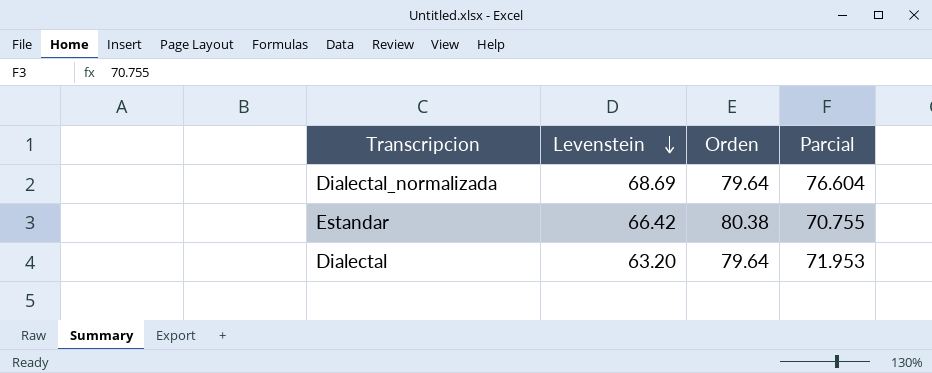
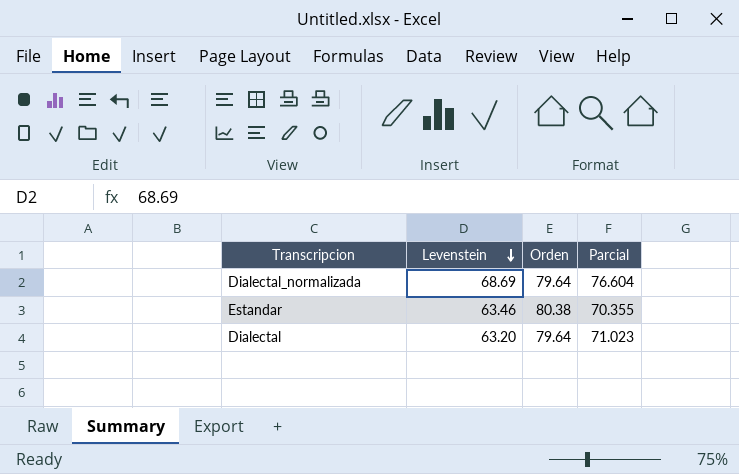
Estandar | Levenstein: 66.42 -> 63.46
Estandar | Parcial: 70.755 -> 70.355
Dialectal | Parcial: 71.953 -> 71.023

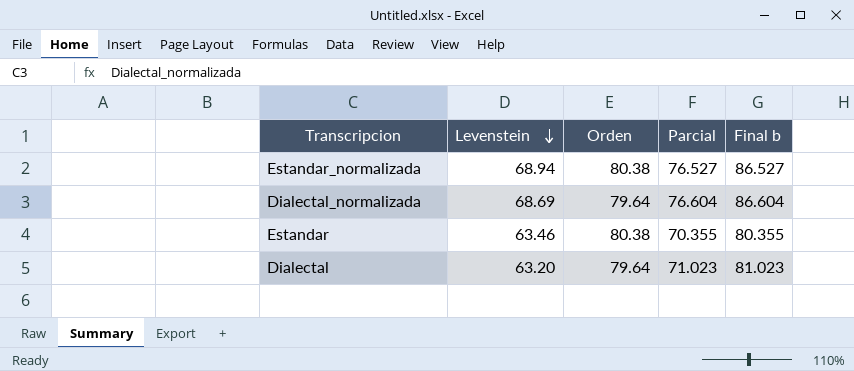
column Final b | formula: none -> [Parcial] + 10
row Estandar_normalizada: none -> 68.94 | 80.38 | 76.527 | 86.527

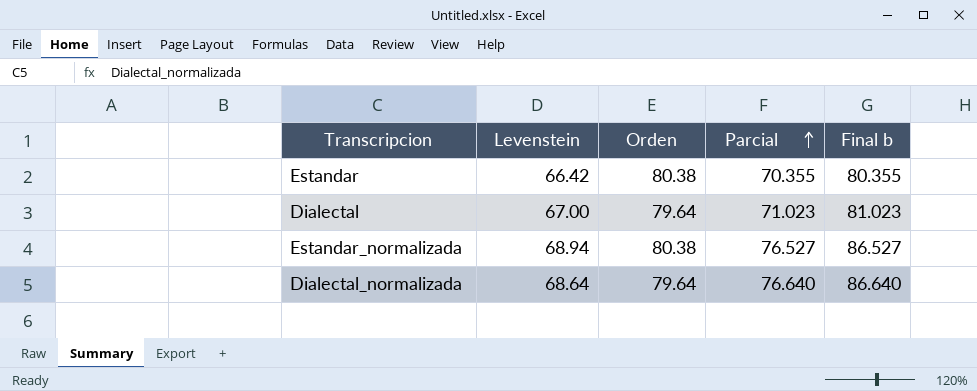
row order: Levenstein descending -> Parcial ascending
Estandar | Levenstein: 63.46 -> 66.42
Dialectal | Levenstein: 63.20 -> 67.00
Dialectal_normalizada | Levenstein: 68.69 -> 68.64
Dialectal_normalizada | Parcial: 76.604 -> 76.640
Dialectal_normalizada | Final b: 86.604 -> 86.640

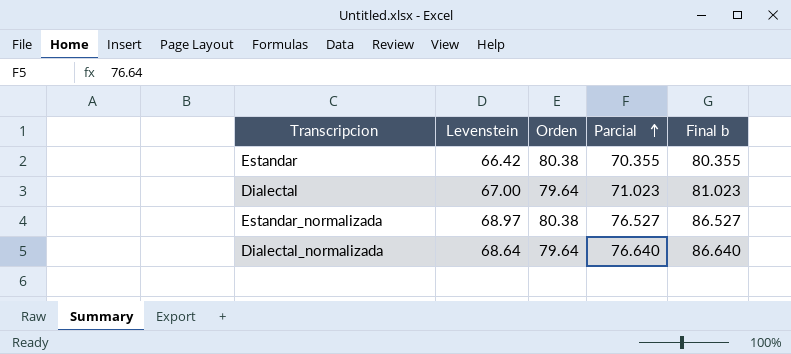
Estandar_normalizada | Levenstein: 68.94 -> 68.97

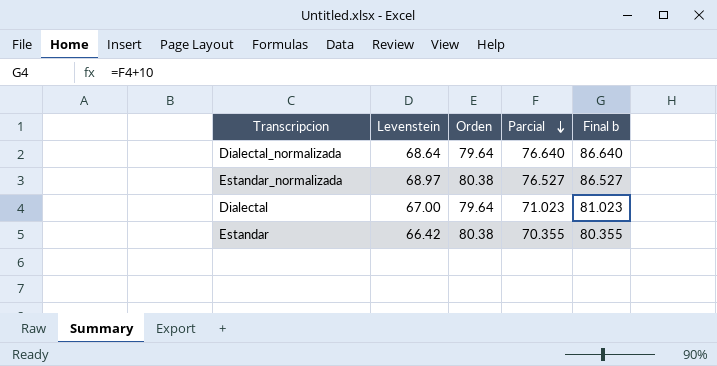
row order: Parcial ascending -> Parcial descending

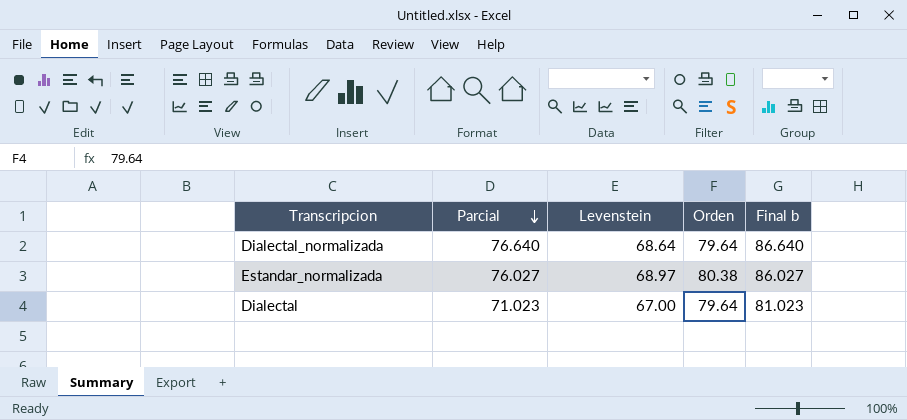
column Parcial | position: 4 -> 2
row Estandar: 66.42 | 80.38 | 70.355 | 80.355 -> none
Estandar_normalizada | Parcial: 76.527 -> 76.027
Estandar_normalizada | Final b: 86.527 -> 86.027

